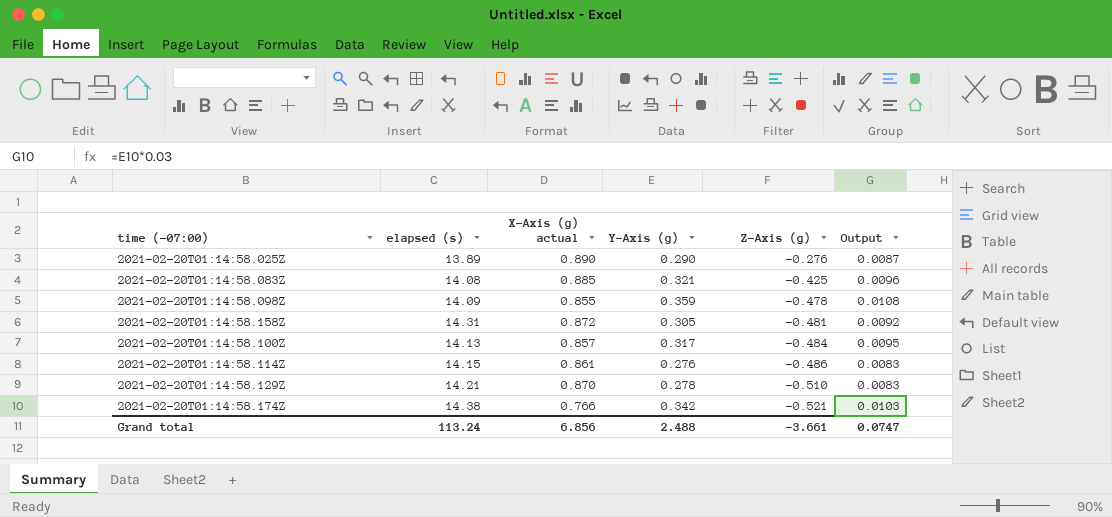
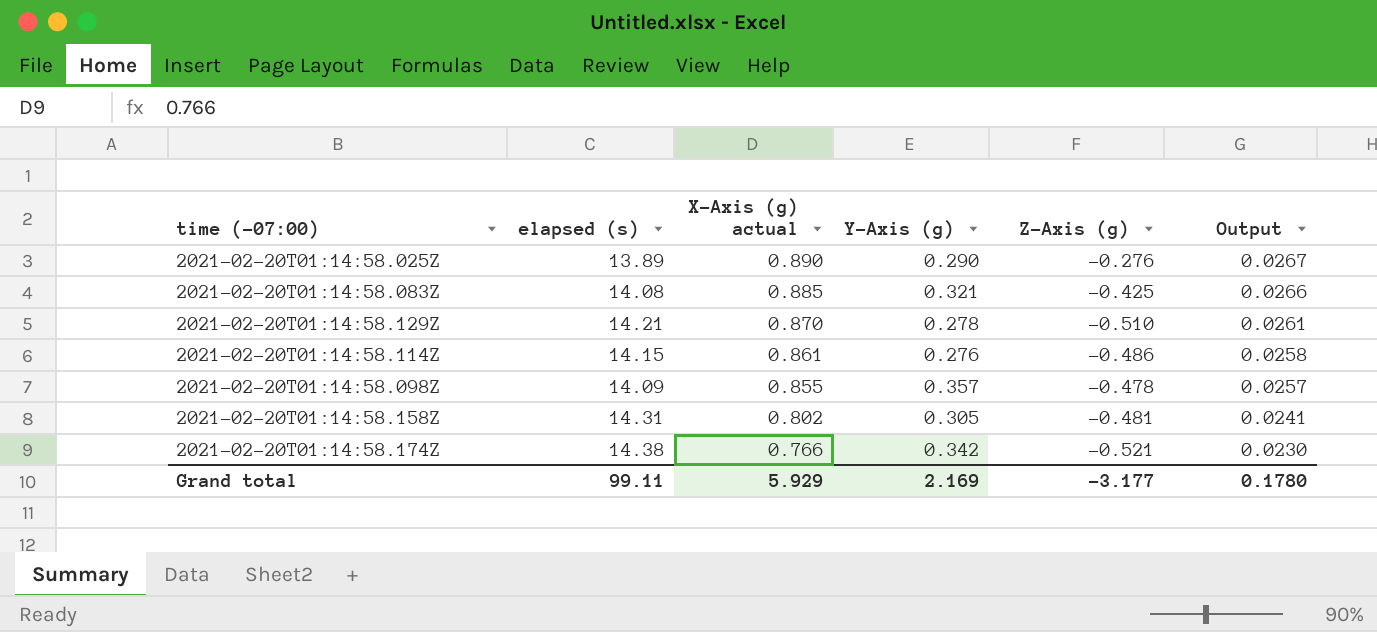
row order: Z-Axis (g) descending -> X-Axis (g) actual descending
column Output | formula: [Y-Axis (g)] * 0.03 -> [X-Axis (g) actual] * 0.03
row 2021-02-20T01:14:58.100Z: 14.13 | 0.857 | 0.317 | -0.484 | 0.0095 -> none
2021-02-20T01:14:58.098Z | Y-Axis (g): 0.359 -> 0.357
2021-02-20T01:14:58.158Z | X-Axis (g) actual: 0.872 -> 0.802
Grand total | elapsed (s): 113.24 -> 99.11
Grand total | X-Axis (g) actual: 6.856 -> 5.929
Grand total | Y-Axis (g): 2.488 -> 2.169
Grand total | Z-Axis (g): -3.661 -> -3.177
Grand total | Output: 0.0747 -> 0.1780

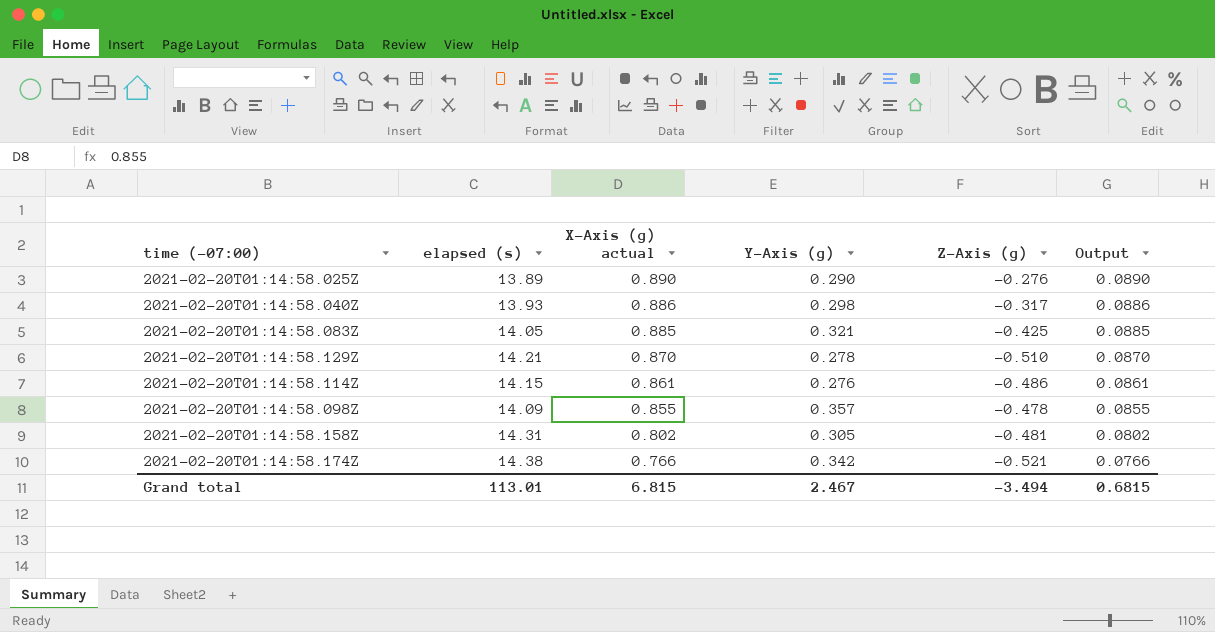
column Output | formula: [X-Axis (g) actual] * 0.03 -> [X-Axis (g) actual] * 0.1
row 2021-02-20T01:14:58.040Z: none -> 13.93 | 0.886 | 0.298 | -0.317 | 0.0886
2021-02-20T01:14:58.083Z | elapsed (s): 14.08 -> 14.05
Grand total | elapsed (s): 99.11 -> 113.01
Grand total | X-Axis (g) actual: 5.929 -> 6.815
Grand total | Y-Axis (g): 2.169 -> 2.467
Grand total | Z-Axis (g): -3.177 -> -3.494
Grand total | Output: 0.1780 -> 0.6815

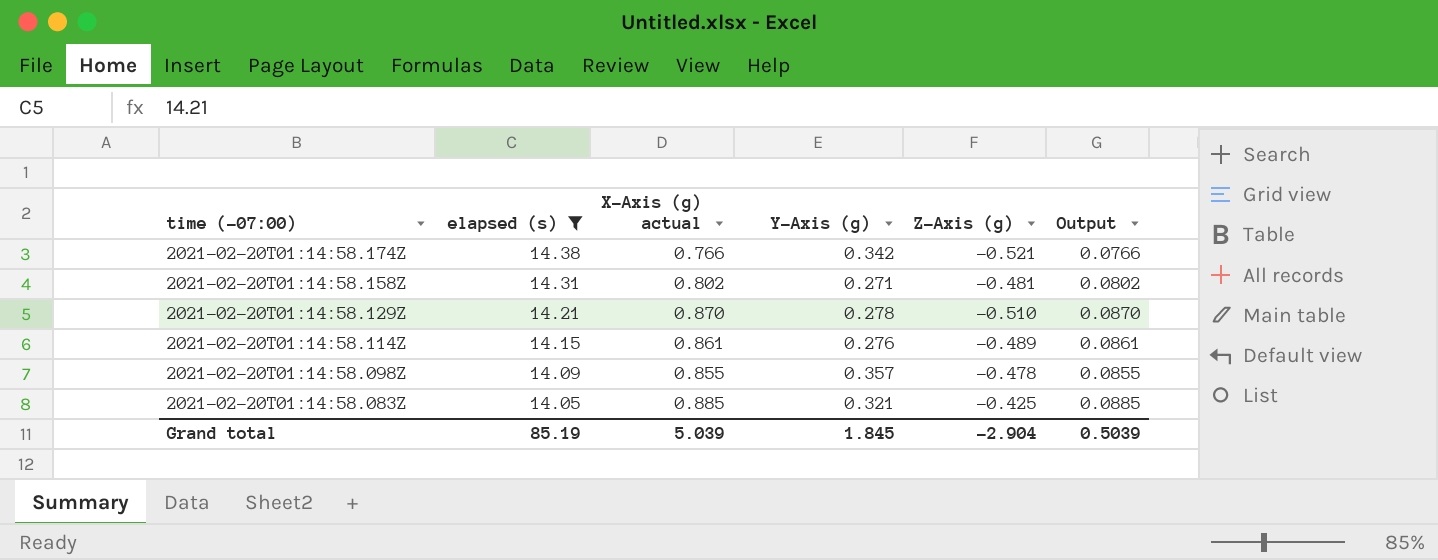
filter: none -> elapsed (s) >= 14.05
row order: X-Axis (g) actual descending -> time (-07:00) descending
2021-02-20T01:14:58.158Z | Y-Axis (g): 0.305 -> 0.271
2021-02-20T01:14:58.114Z | Z-Axis (g): -0.486 -> -0.489
Grand total | elapsed (s): 113.01 -> 85.19
Grand total | X-Axis (g) actual: 6.815 -> 5.039
Grand total | Y-Axis (g): 2.467 -> 1.845
Grand total | Z-Axis (g): -3.494 -> -2.904
Grand total | Output: 0.6815 -> 0.5039

